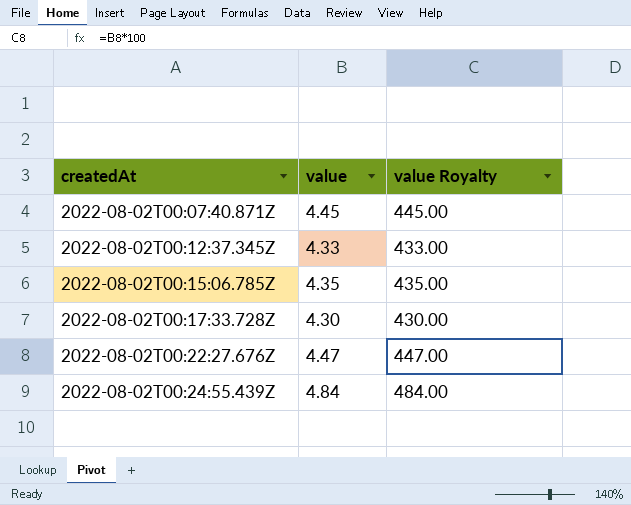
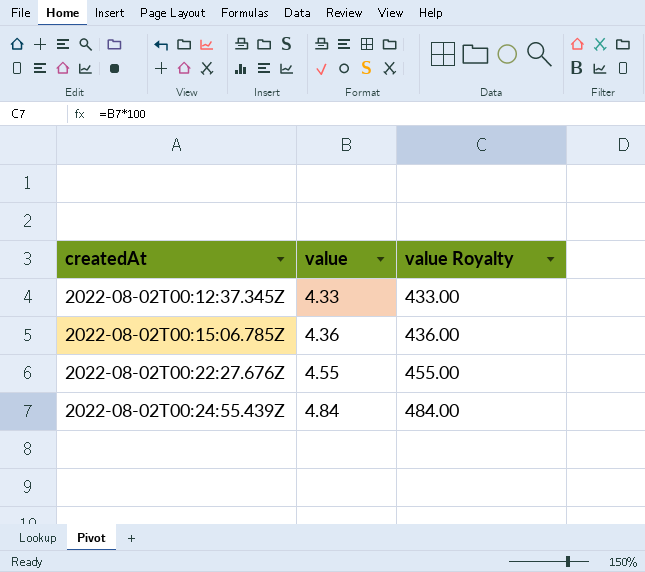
row 2022-08-02T00:07:40.871Z: 4.45 | 445.00 -> none
row 2022-08-02T00:17:33.728Z: 4.30 | 430.00 -> none
2022-08-02T00:15:06.785Z | value: 4.35 -> 4.36
2022-08-02T00:15:06.785Z | value Royalty: 435.00 -> 436.00
2022-08-02T00:22:27.676Z | value: 4.47 -> 4.55
2022-08-02T00:22:27.676Z | value Royalty: 447.00 -> 455.00

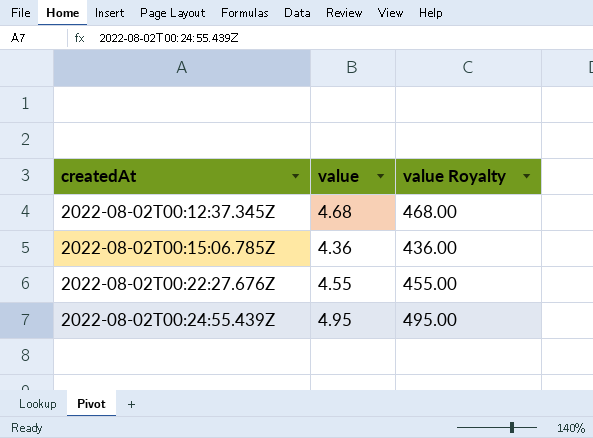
2022-08-02T00:12:37.345Z | value: 4.33 -> 4.68
2022-08-02T00:12:37.345Z | value Royalty: 433.00 -> 468.00
2022-08-02T00:24:55.439Z | value: 4.84 -> 4.95
2022-08-02T00:24:55.439Z | value Royalty: 484.00 -> 495.00

